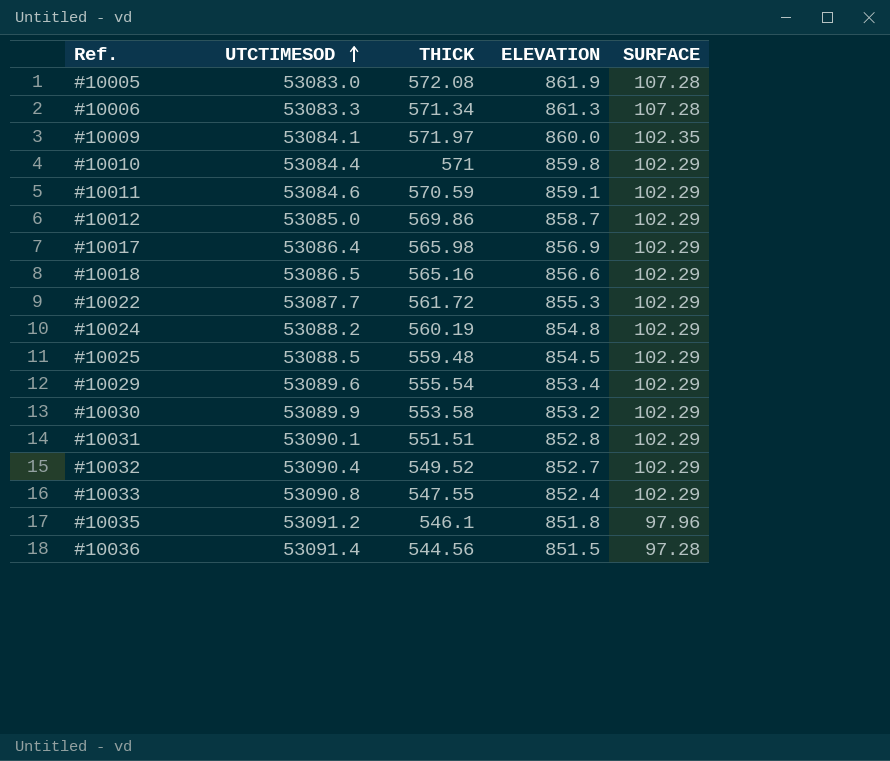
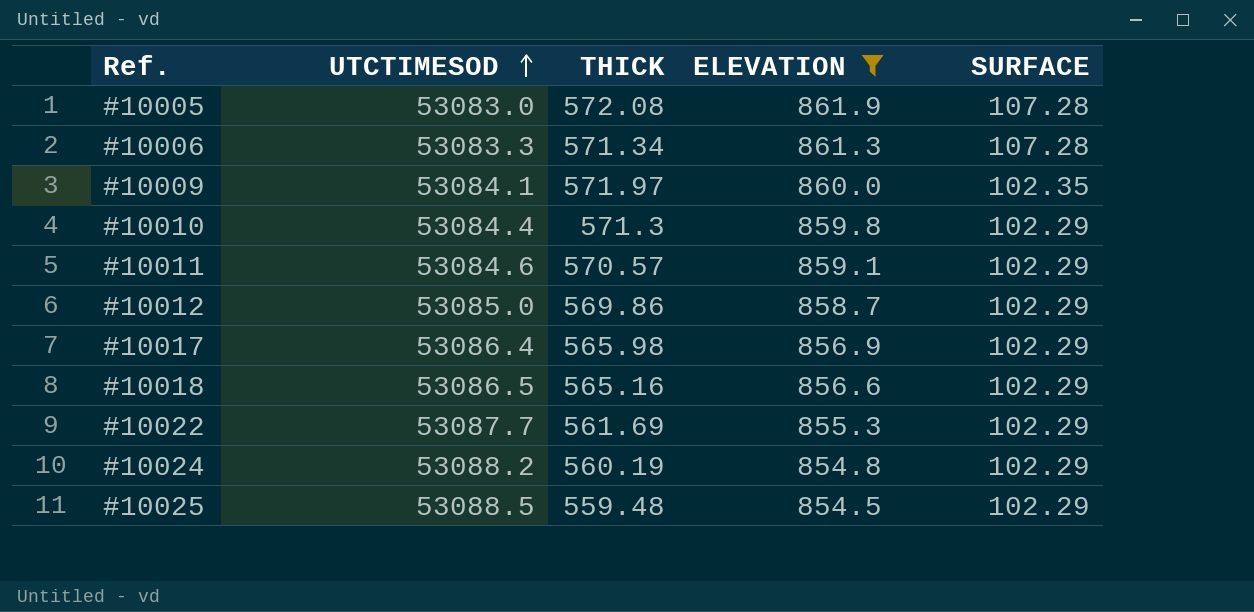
filter: none -> ELEVATION >= 854.5
#10010 | THICK: 571 -> 571.3
#10011 | THICK: 570.59 -> 570.57
#10022 | THICK: 561.72 -> 561.69

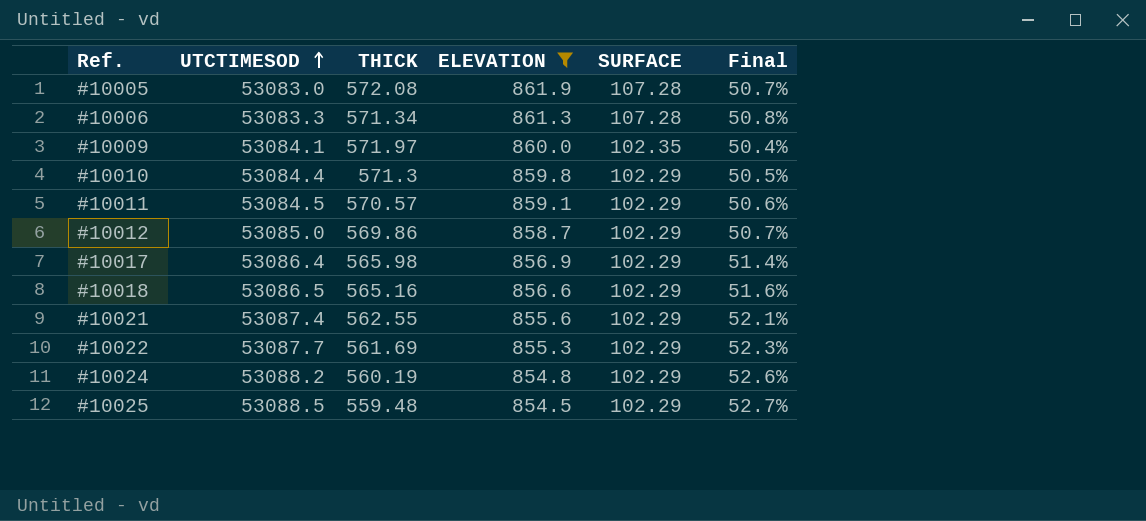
column Final | formula: none -> ([ELEVATION] - [THICK]) / [THICK]
#10011 | UTCTIMESOD: 53084.6 -> 53084.5
row #10021: none -> 53087.4 | 562.55 | 855.6 | 102.29 | 52.1%

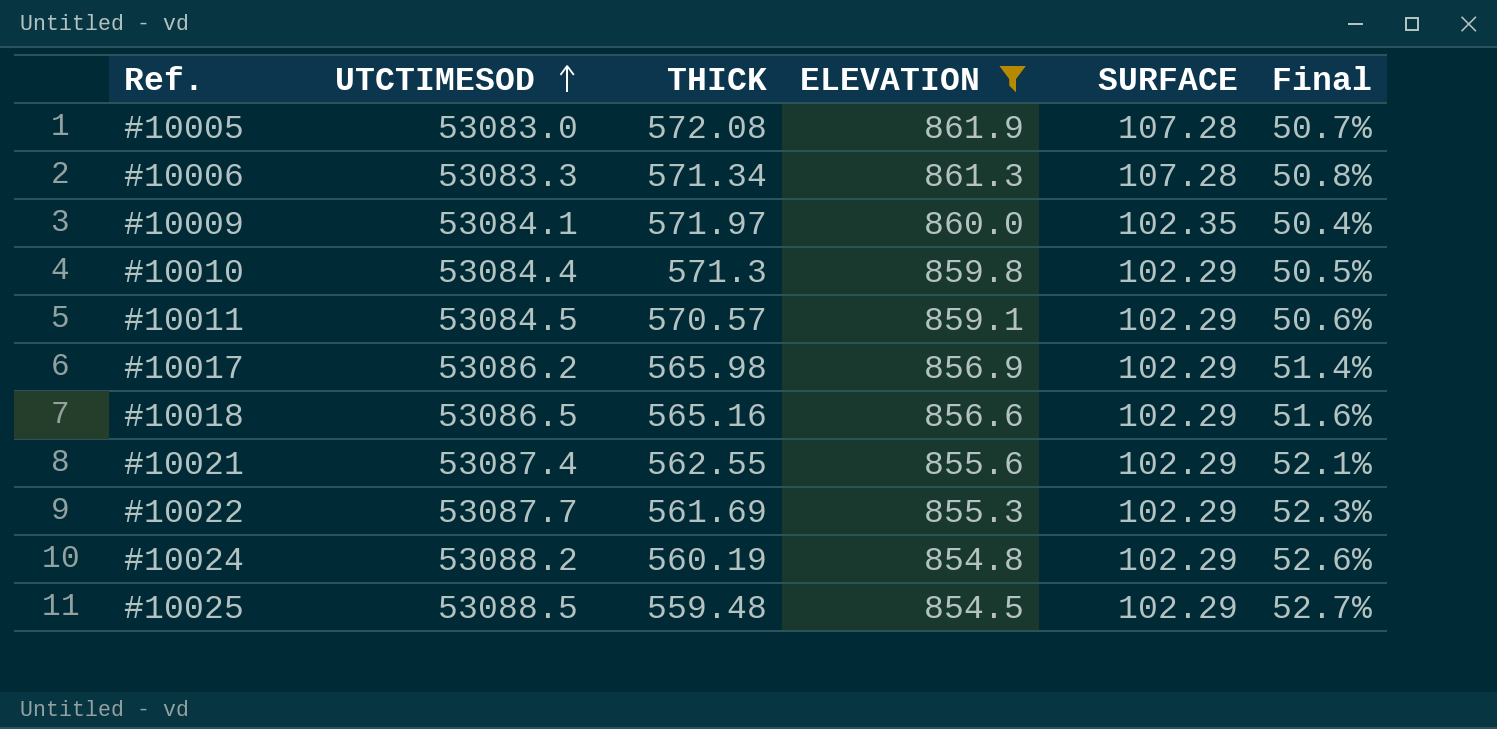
row #10012: 53085.0 | 569.86 | 858.7 | 102.29 | 50.7% -> none
#10017 | UTCTIMESOD: 53086.4 -> 53086.2

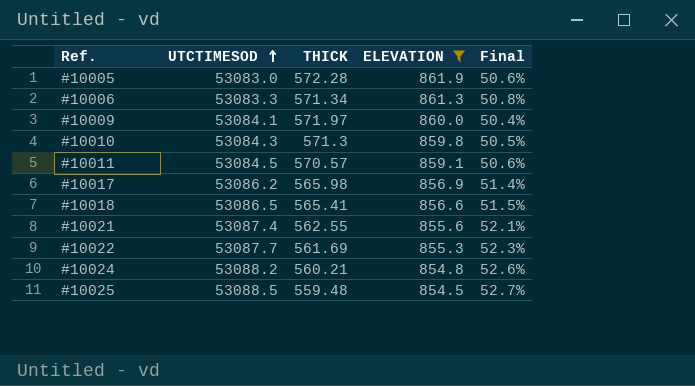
column SURFACE | position: 5 -> none
#10005 | THICK: 572.08 -> 572.28
#10005 | Final: 50.7% -> 50.6%
#10010 | UTCTIMESOD: 53084.4 -> 53084.3
#10018 | THICK: 565.16 -> 565.41
#10018 | Final: 51.6% -> 51.5%
#10024 | THICK: 560.19 -> 560.21

